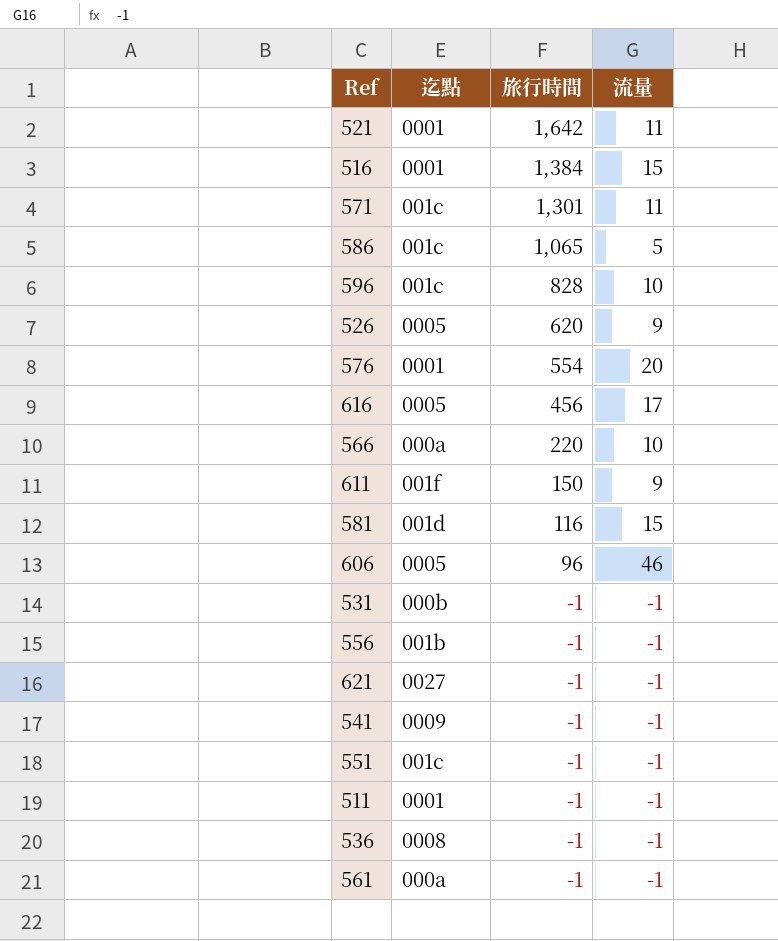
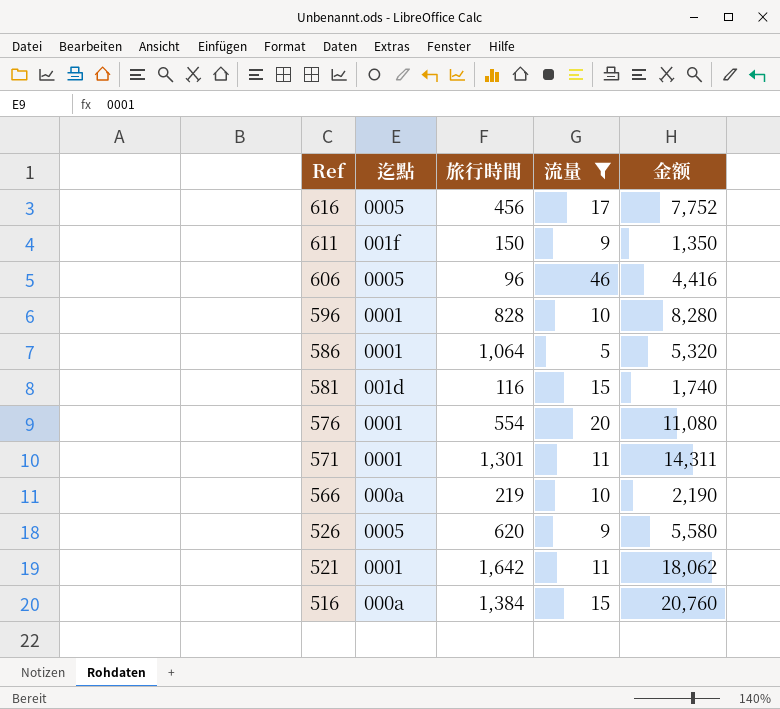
filter: none -> 流量 != -1
row order: 旅行時間 descending -> Ref descending
column 金额 | formula: none -> [旅行時間] * [流量]
596 | 迄點: 001c -> 0001
586 | 迄點: 001c -> 0001
586 | 旅行時間: 1,065 -> 1,064
571 | 迄點: 001c -> 0001
566 | 旅行時間: 220 -> 219
516 | 迄點: 0001 -> 000a

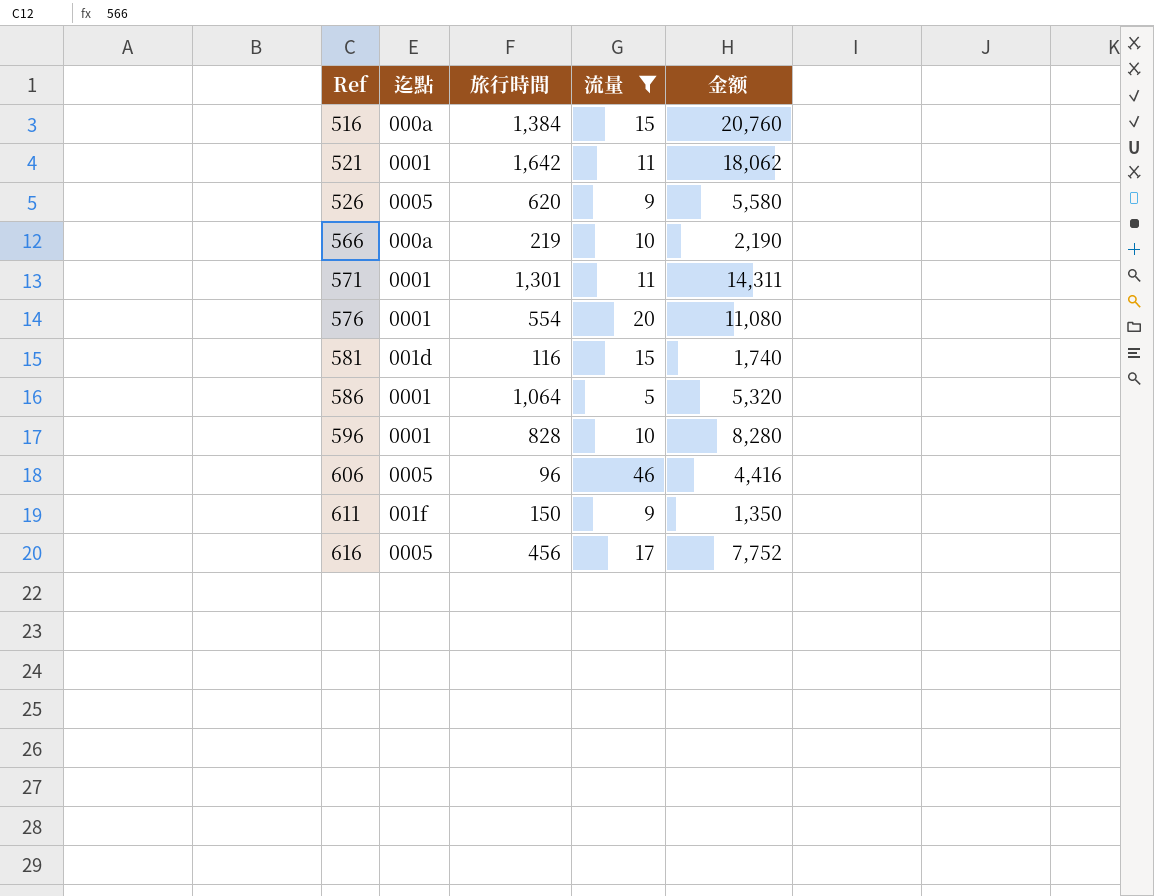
row order: Ref descending -> Ref ascending

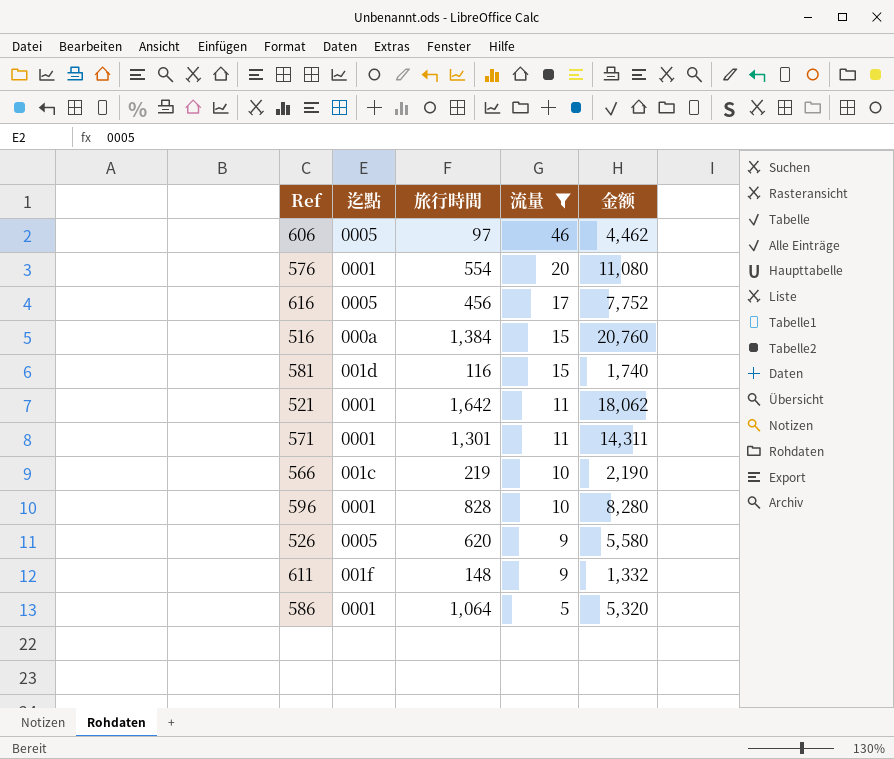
row order: Ref ascending -> 流量 descending
606 | 旅行時間: 96 -> 97
606 | 金额: 4,416 -> 4,462
566 | 迄點: 000a -> 001c
611 | 旅行時間: 150 -> 148
611 | 金额: 1,350 -> 1,332

